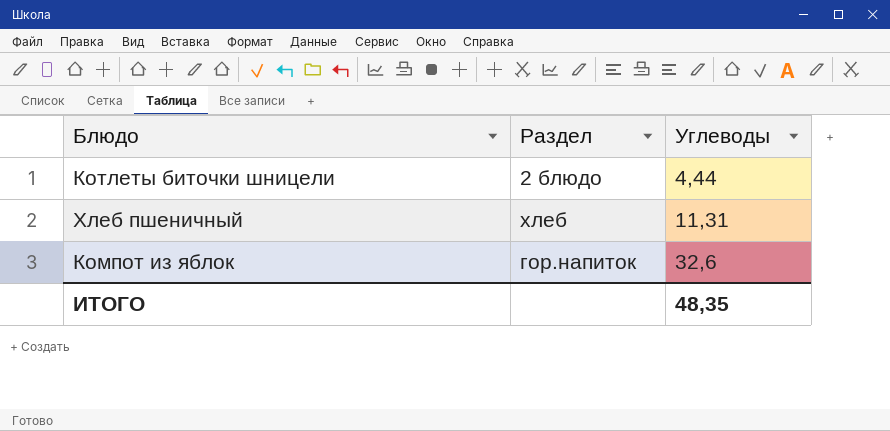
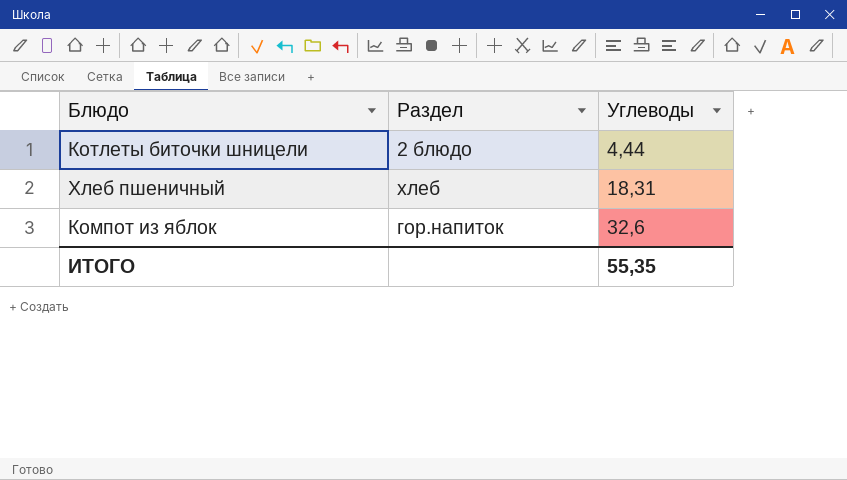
Хлеб пшеничный | Углеводы: 11,31 -> 18,31
ИТОГО | Углеводы: 48,35 -> 55,35

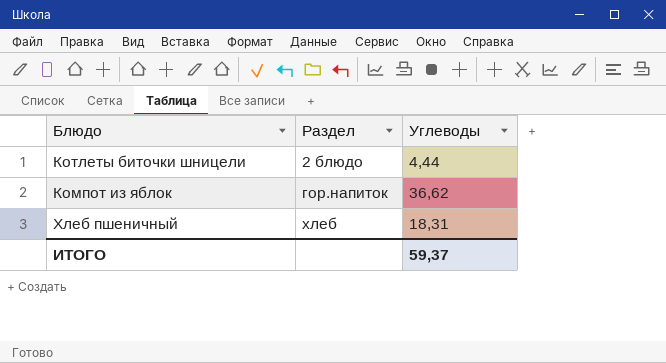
row order: Углеводы ascending -> Раздел ascending
Компот из яблок | Углеводы: 32,6 -> 36,62
ИТОГО | Углеводы: 55,35 -> 59,37

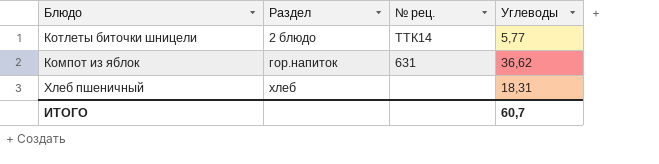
column № рец. | position: none -> 3
Котлеты биточки шницели | Углеводы: 4,44 -> 5,77
ИТОГО | Углеводы: 59,37 -> 60,7

